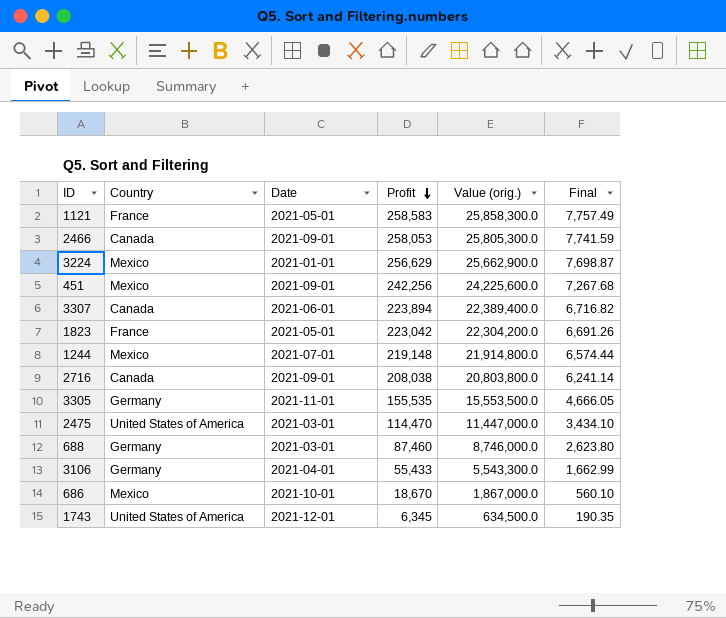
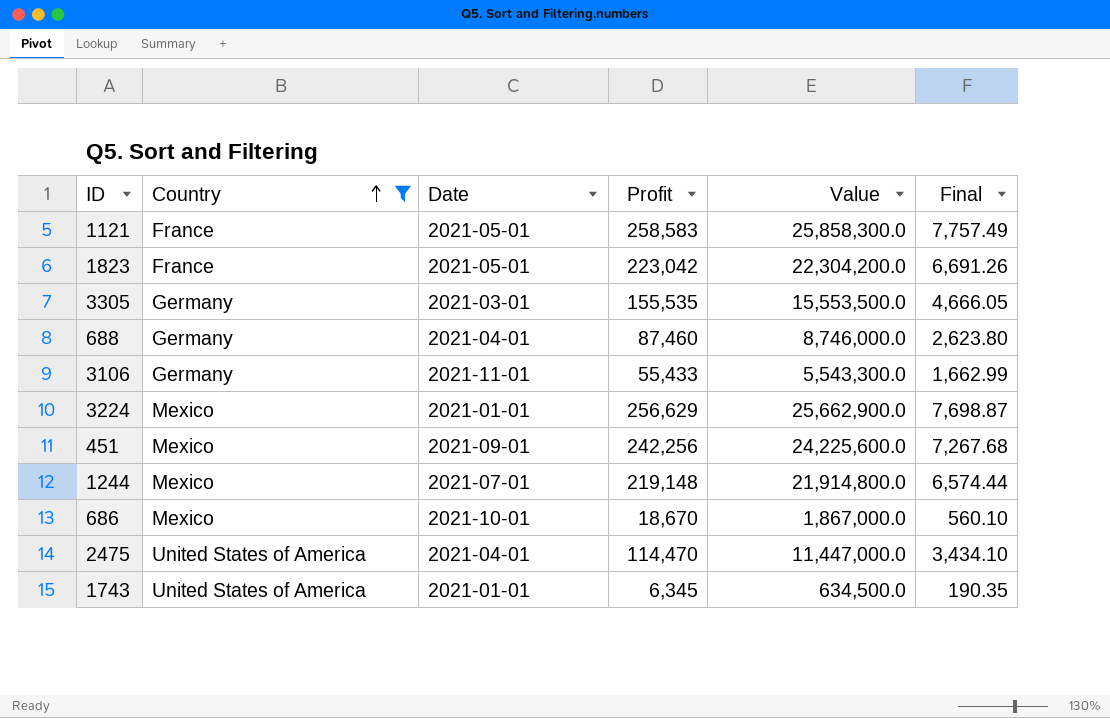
filter: none -> Country != Canada
row order: Profit descending -> Country ascending
column name: Value (orig.) -> Value
3305 | Date: 2021-11-01 -> 2021-03-01
688 | Date: 2021-03-01 -> 2021-04-01
3106 | Date: 2021-04-01 -> 2021-11-01
2475 | Date: 2021-03-01 -> 2021-04-01
1743 | Date: 2021-12-01 -> 2021-01-01

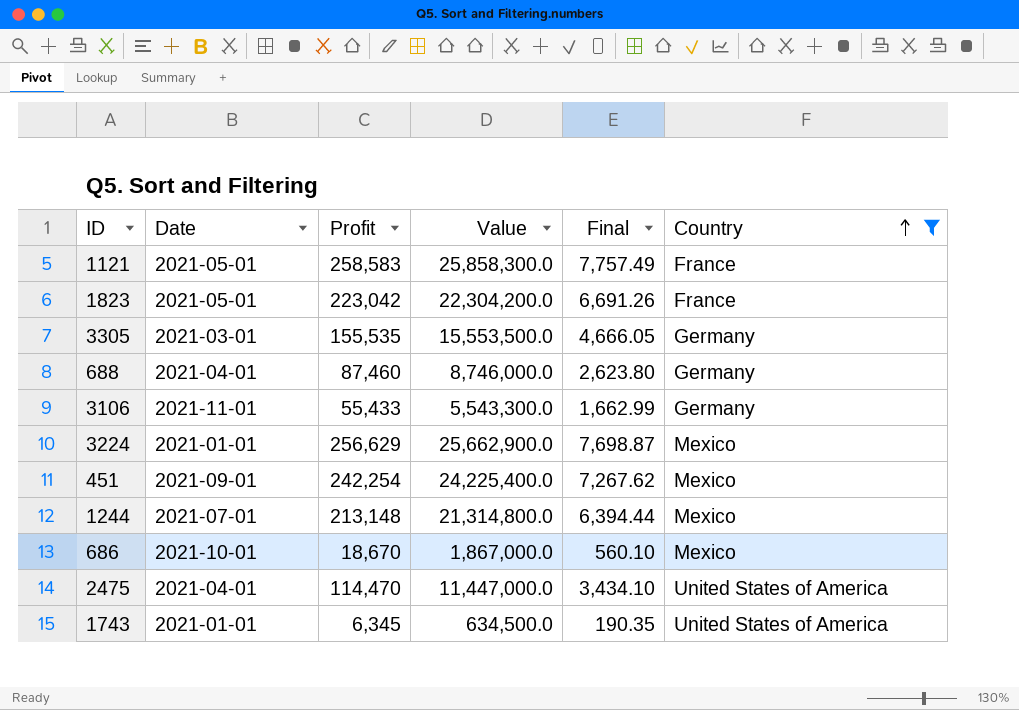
column Country | position: 2 -> 6
451 | Profit: 242,256 -> 242,254
451 | Value: 24,225,600.0 -> 24,225,400.0
451 | Final: 7,267.68 -> 7,267.62
1244 | Profit: 219,148 -> 213,148
1244 | Value: 21,914,800.0 -> 21,314,800.0
1244 | Final: 6,574.44 -> 6,394.44

